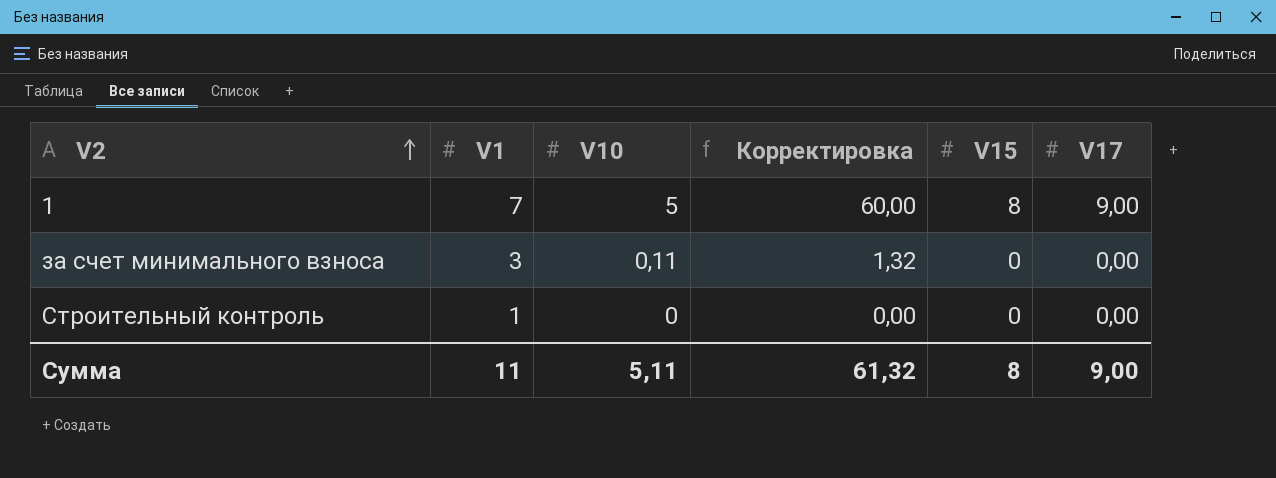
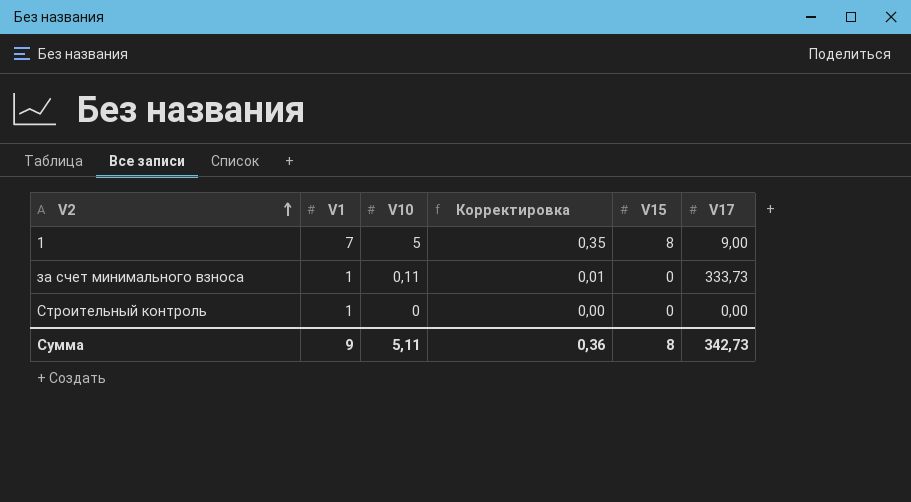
column Корректировка | formula: [V10] * 12 -> [V10] * 0,07
за счет минимального взноса | V1: 3 -> 1
за счет минимального взноса | V17: 0,00 -> 333,73
Сумма | V1: 11 -> 9
Сумма | Корректировка: 61,32 -> 0,36
Сумма | V17: 9,00 -> 342,73

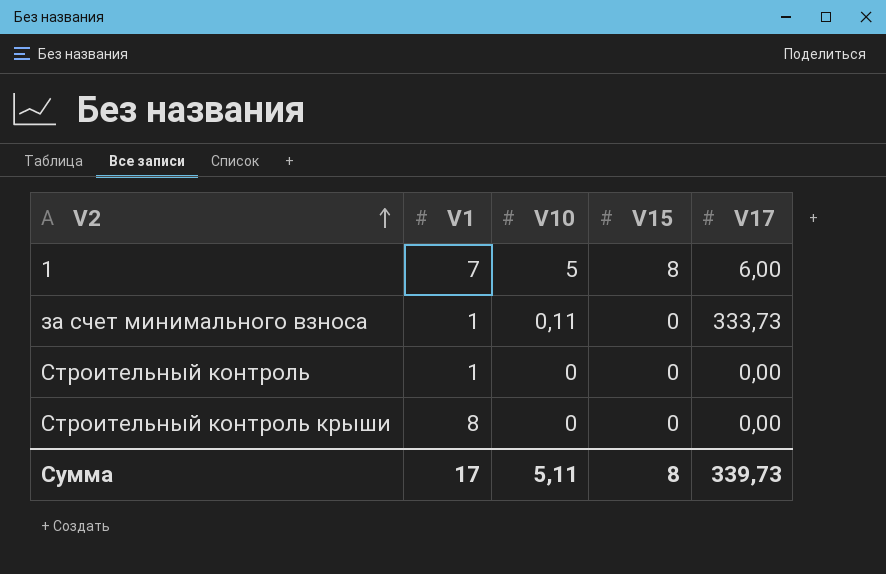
column Корректировка | formula: [V10] * 0,07 -> none
1 | V17: 9,00 -> 6,00
row Строительный контроль крыши: none -> 8 | 0 | 0 | 0,00
Сумма | V1: 9 -> 17
Сумма | V17: 342,73 -> 339,73

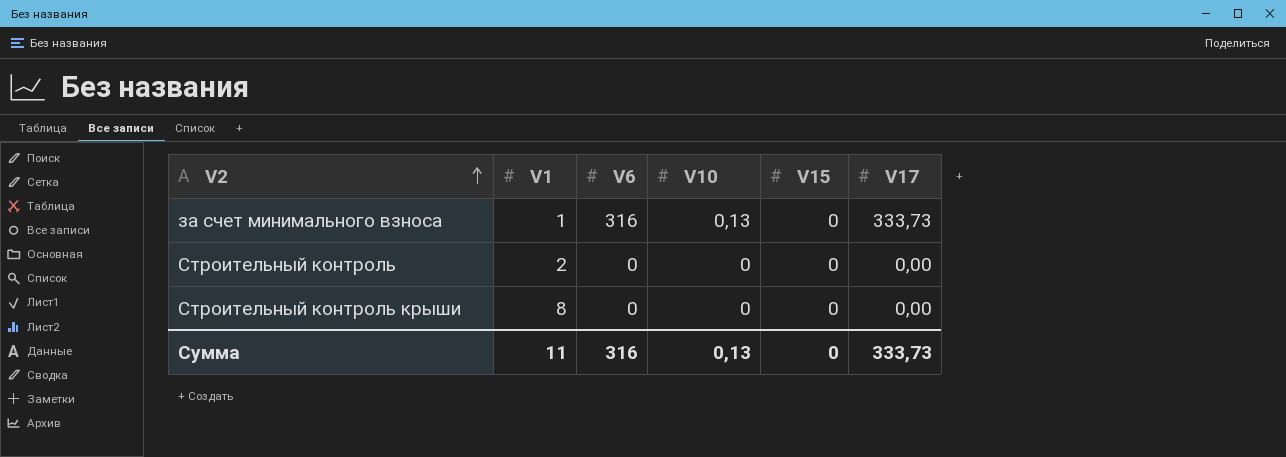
column V6 | position: none -> 3
row 1: 7 | 5 | 8 | 6,00 -> none
за счет минимального взноса | V10: 0,11 -> 0,13
Строительный контроль | V1: 1 -> 2
Сумма | V1: 17 -> 11
Сумма | V10: 5,11 -> 0,13
Сумма | V15: 8 -> 0
Сумма | V17: 339,73 -> 333,73

